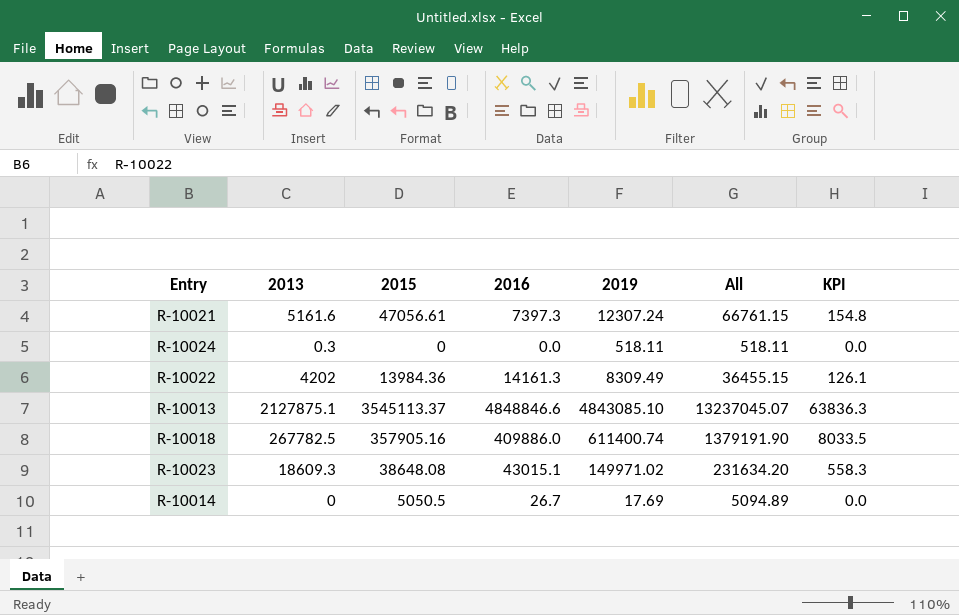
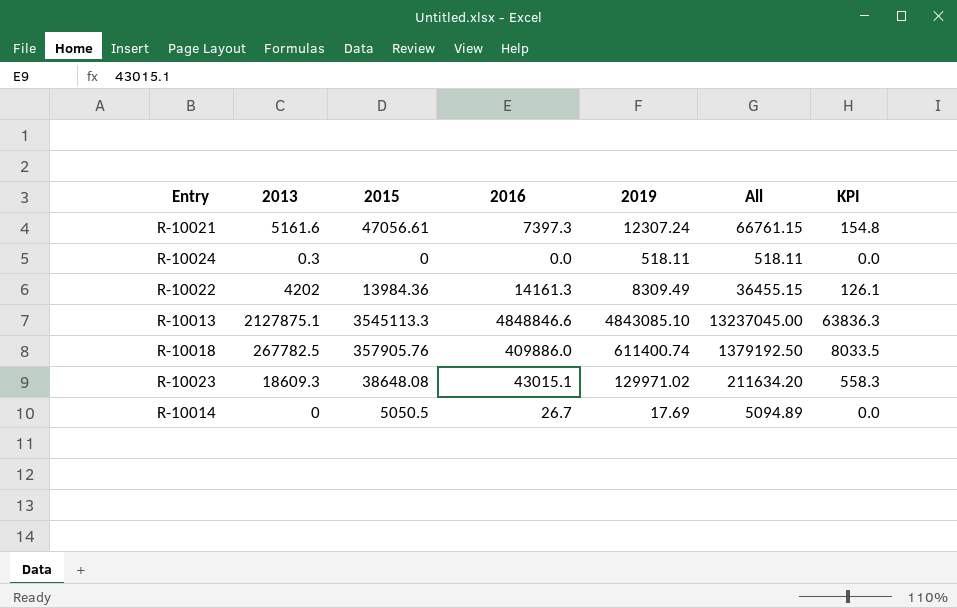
R-10013 | 2015: 3545113.37 -> 3545113.3
R-10013 | All: 13237045.07 -> 13237045.00
R-10018 | 2015: 357905.16 -> 357905.76
R-10018 | All: 1379191.90 -> 1379192.50
R-10023 | 2019: 149971.02 -> 129971.02
R-10023 | All: 231634.20 -> 211634.20

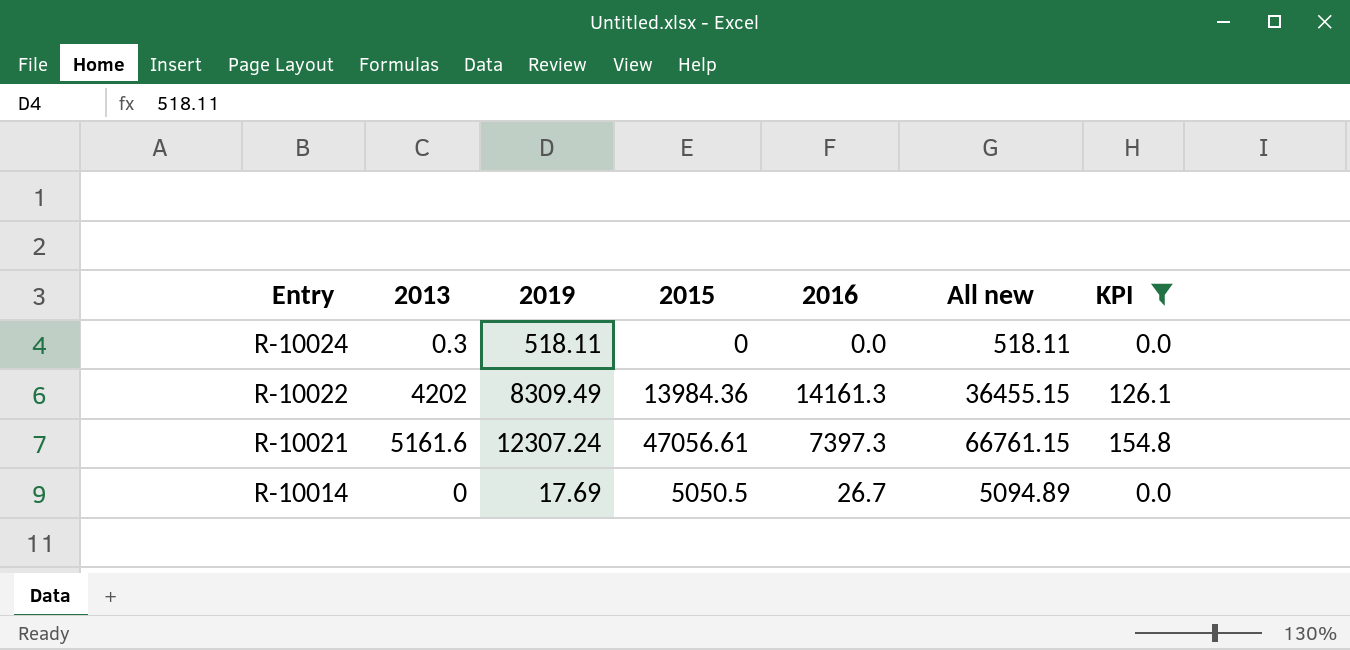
filter: none -> KPI <= 154.8
row order: none -> Entry descending
column 2019 | position: 5 -> 3
column name: All -> All new

